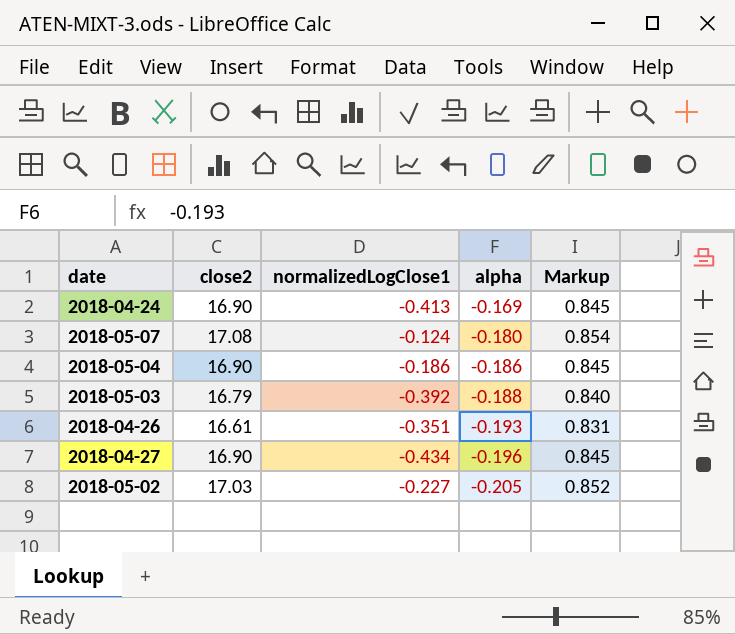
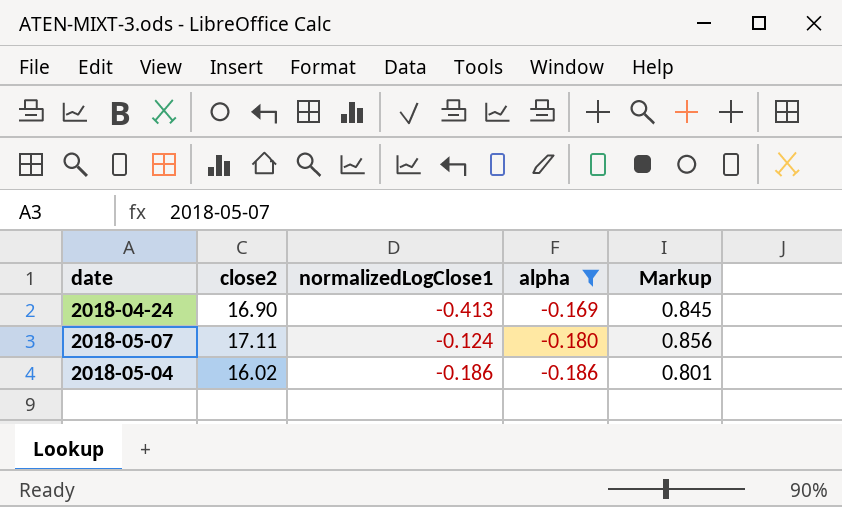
filter: none -> alpha >= -0.186
2018-05-07 | close2: 17.08 -> 17.11
2018-05-07 | Markup: 0.854 -> 0.856
2018-05-04 | close2: 16.90 -> 16.02
2018-05-04 | Markup: 0.845 -> 0.801

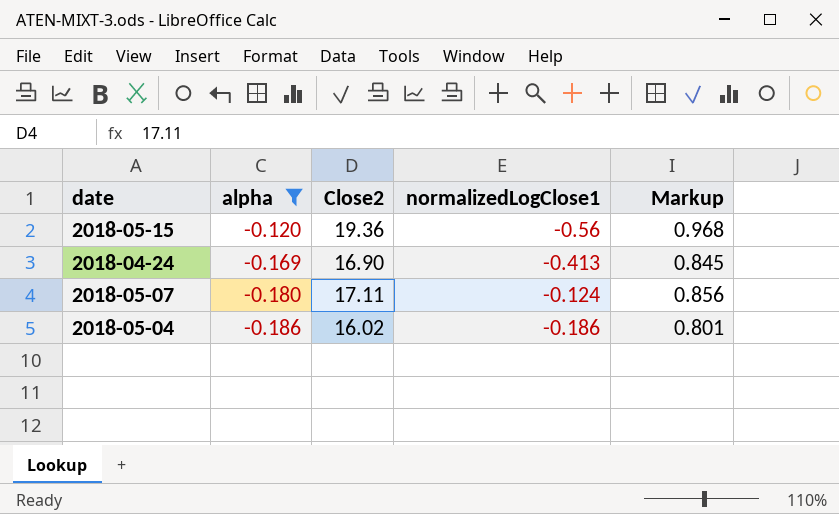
column alpha | position: 4 -> 2
column name: close2 -> Close2
row 2018-05-15: none -> -0.120 | 19.36 | -0.56 | 0.968

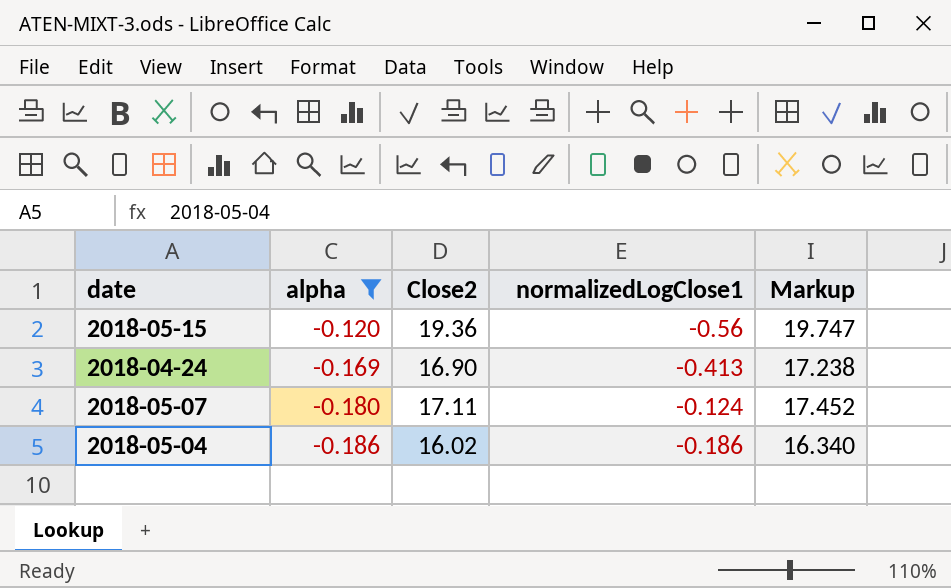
column Markup | formula: [Close2] * 0.05 -> [Close2] * 1.02

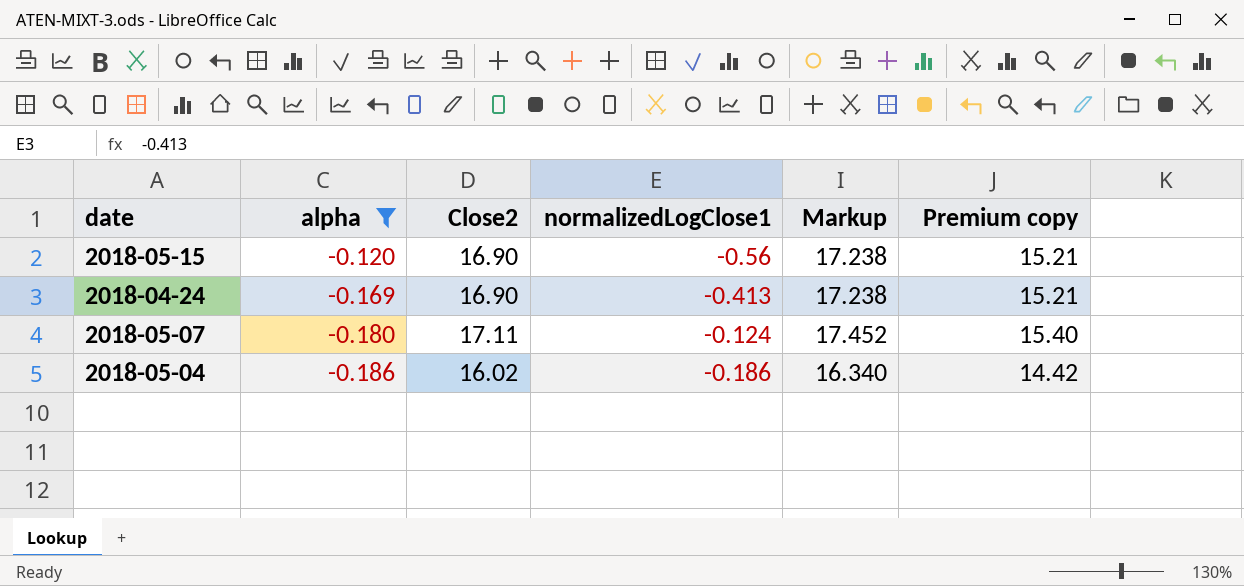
column Premium copy | formula: none -> [Close2] * 0.9
2018-05-15 | Close2: 19.36 -> 16.90
2018-05-15 | Markup: 19.747 -> 17.238

